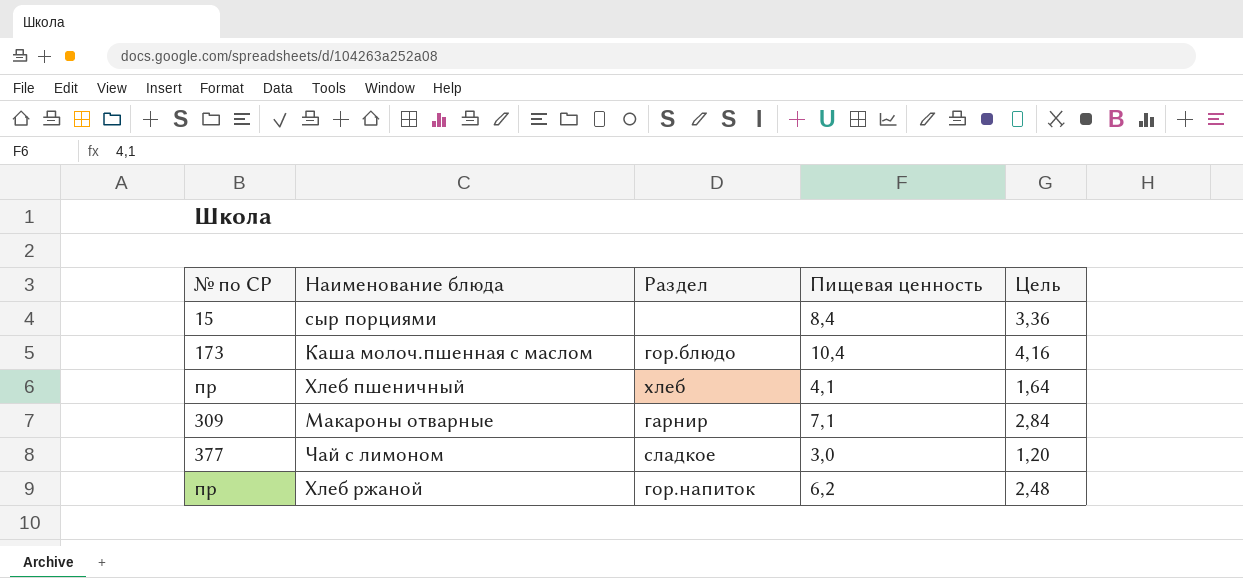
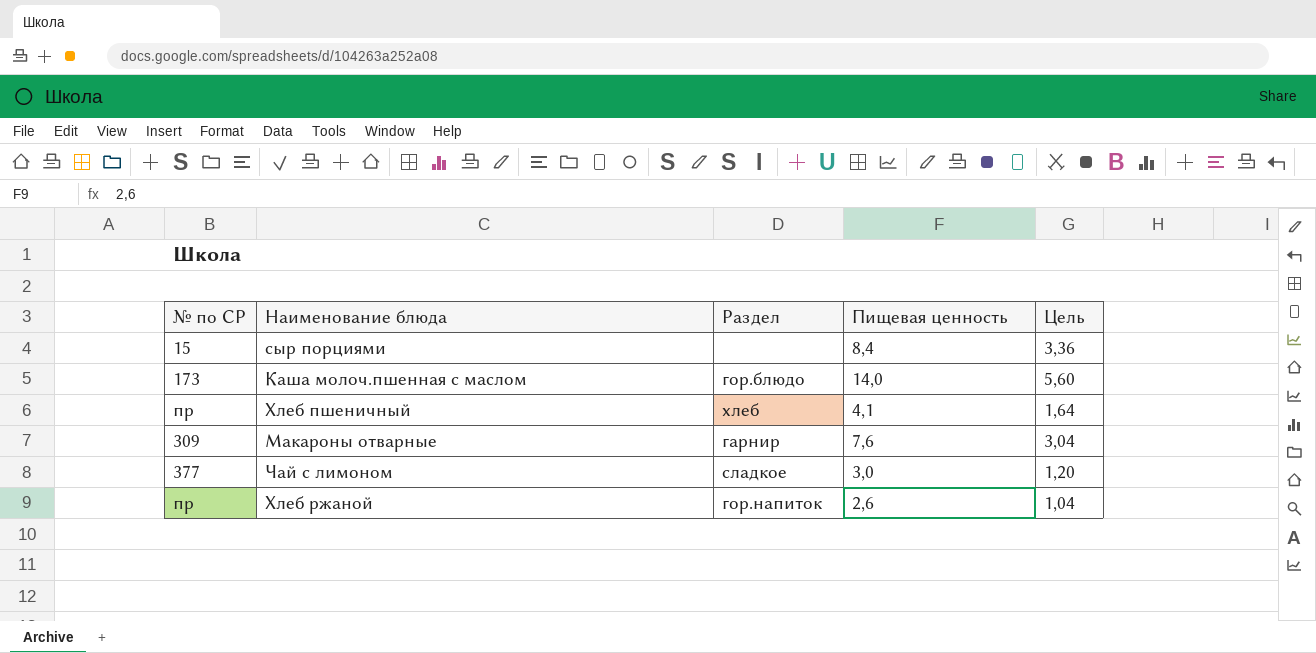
Каша молоч.пшенная с маслом | Пищевая ценность: 10,4 -> 14,0
Каша молоч.пшенная с маслом | Цель: 4,16 -> 5,60
Макароны отварные | Пищевая ценность: 7,1 -> 7,6
Макароны отварные | Цель: 2,84 -> 3,04
Хлеб ржаной | Пищевая ценность: 6,2 -> 2,6
Хлеб ржаной | Цель: 2,48 -> 1,04

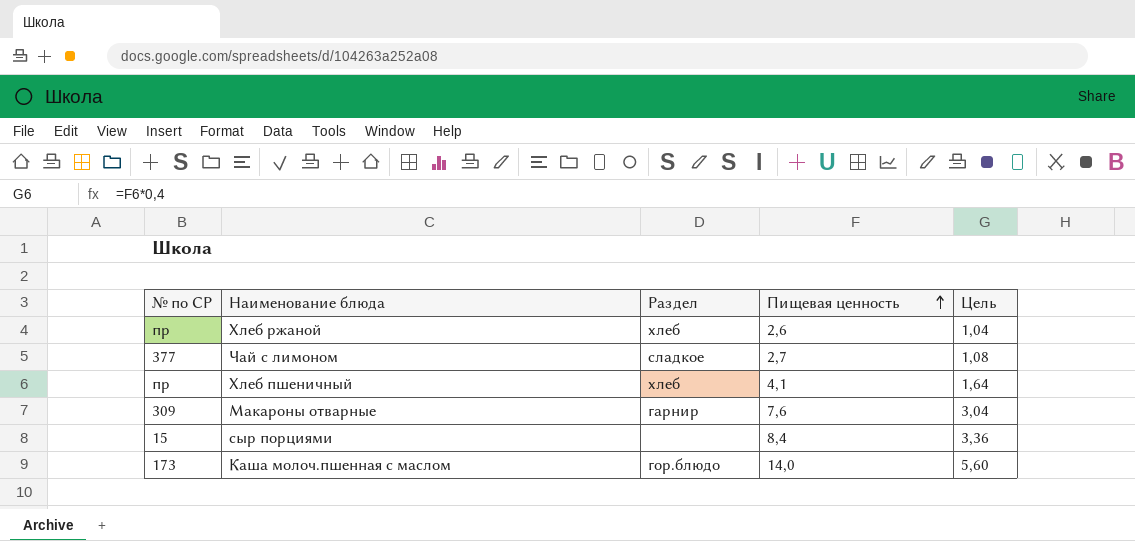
row order: none -> Пищевая ценность ascending
Хлеб ржаной | Раздел: гор.напиток -> хлеб
Чай с лимоном | Пищевая ценность: 3,0 -> 2,7
Чай с лимоном | Цель: 1,20 -> 1,08

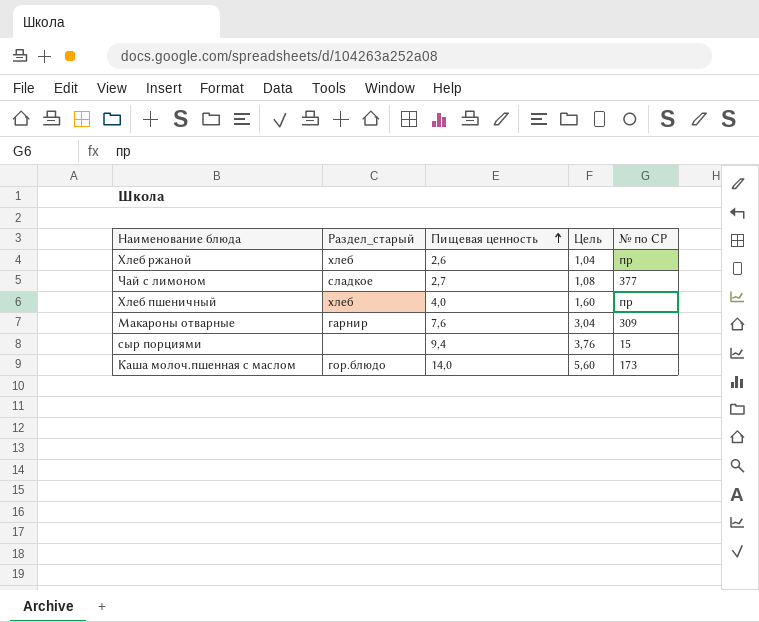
column name: Раздел -> Раздел_старый
column № по СР | position: 1 -> 5
Хлеб пшеничный | Пищевая ценность: 4,1 -> 4,0
Хлеб пшеничный | Цель: 1,64 -> 1,60
сыр порциями | Пищевая ценность: 8,4 -> 9,4
сыр порциями | Цель: 3,36 -> 3,76

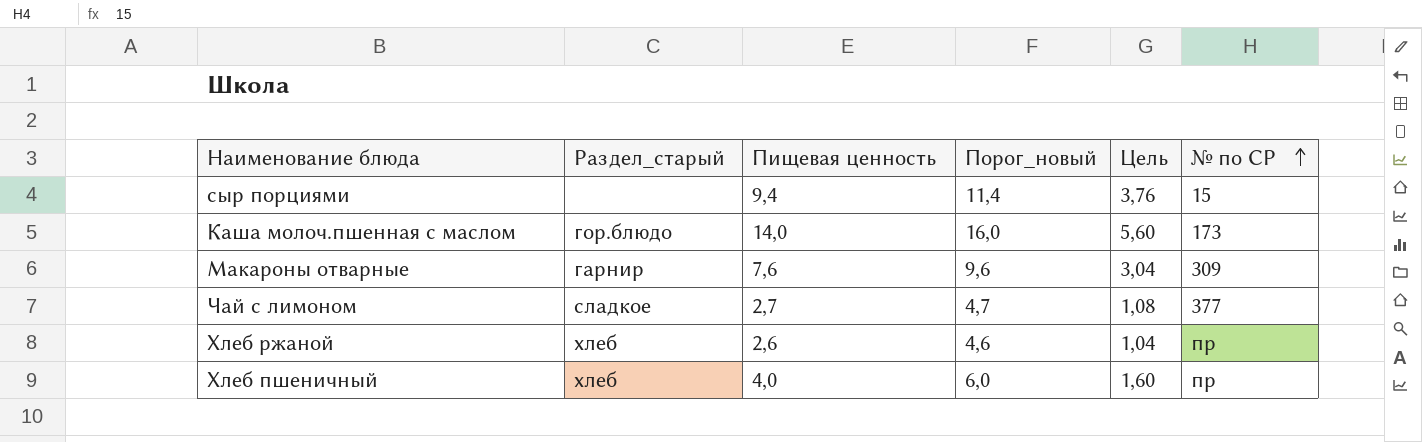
row order: Пищевая ценность ascending -> № по СР ascending
column Порог_новый | formula: none -> [Пищевая ценность] + 2

